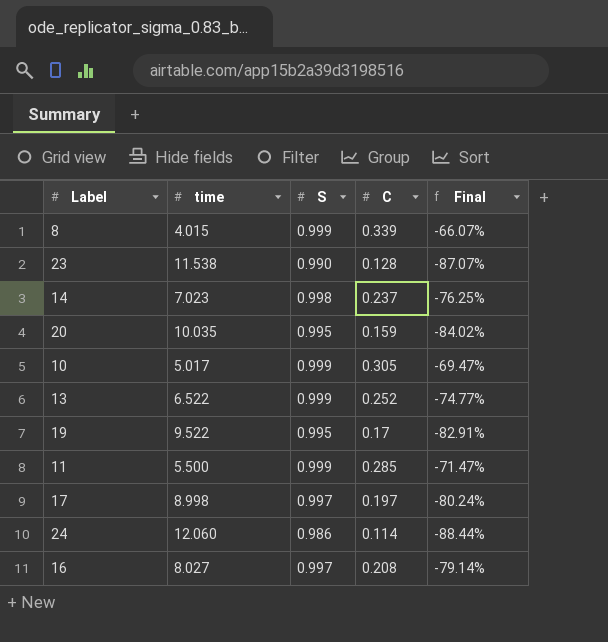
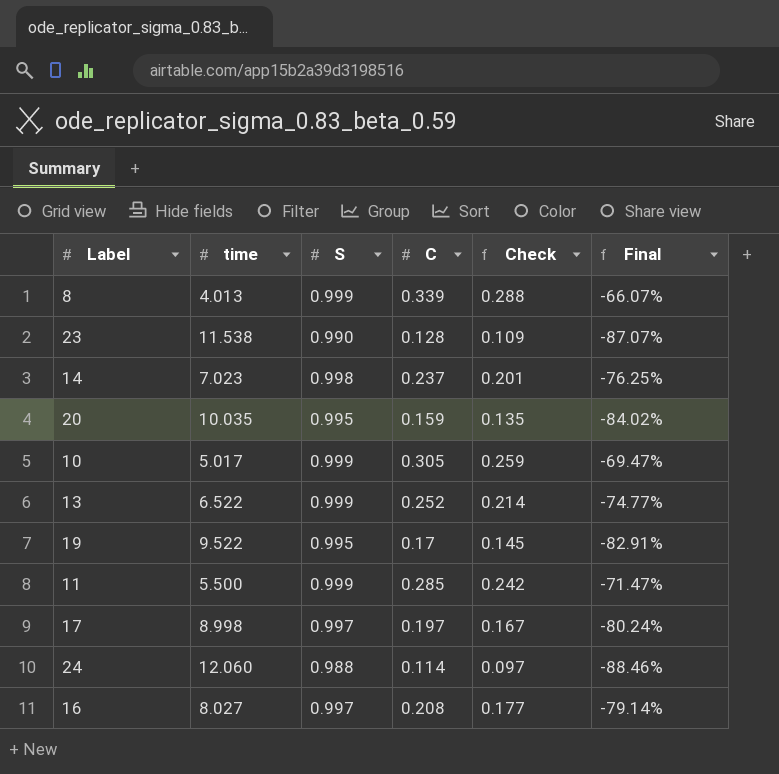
column Check | formula: none -> [C] * 0.85
8 | time: 4.015 -> 4.013
24 | S: 0.986 -> 0.988
24 | Final: -88.44% -> -88.46%

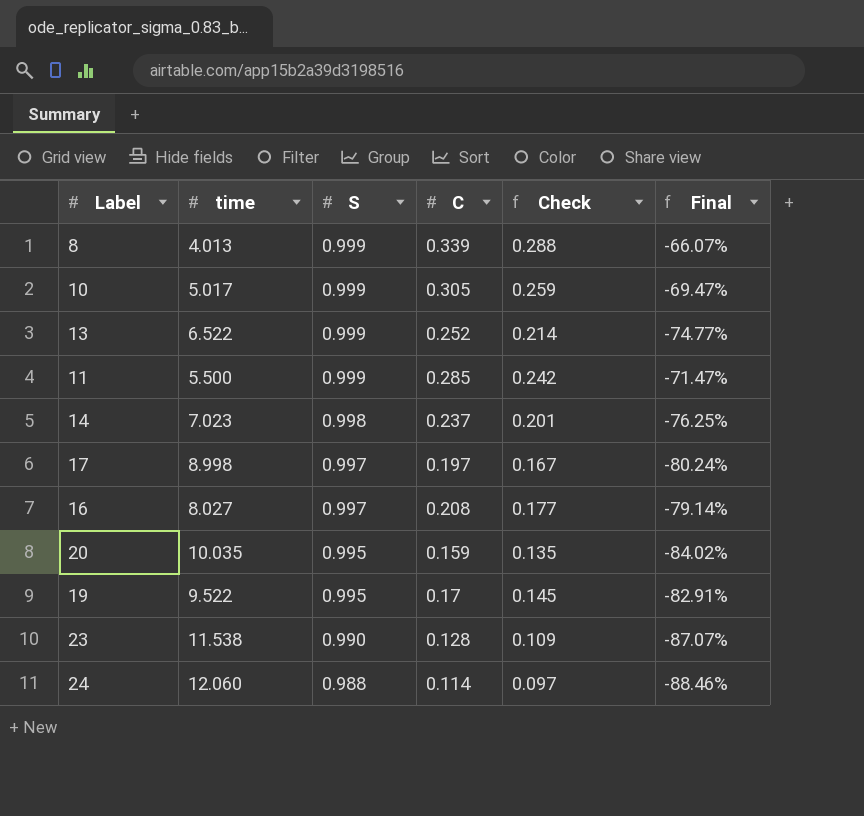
row order: none -> S descending

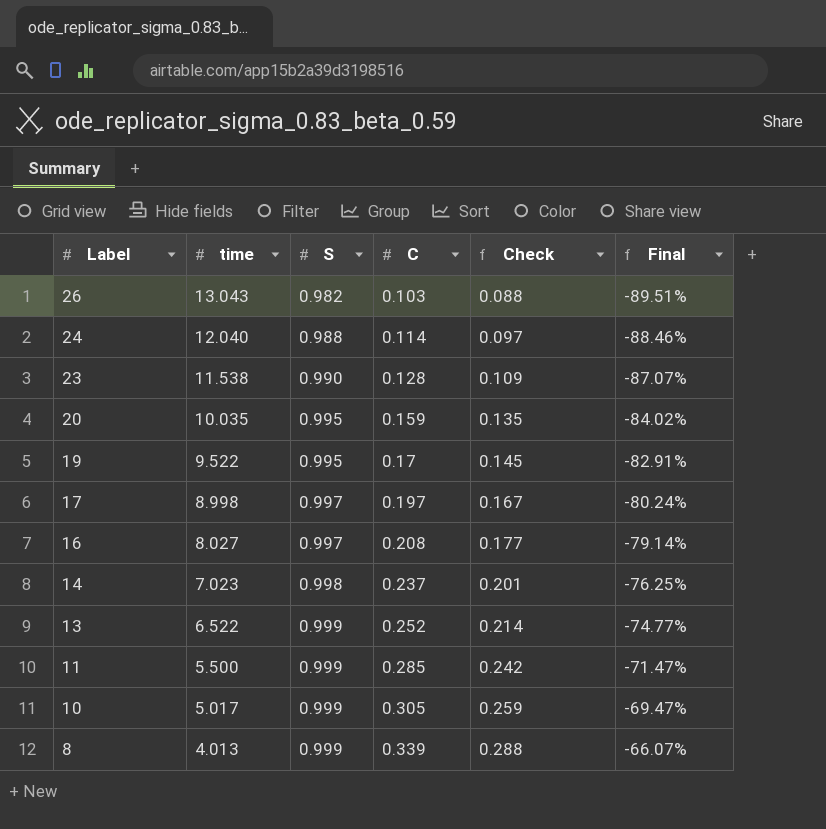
row order: S descending -> Label descending
row 26: none -> 13.043 | 0.982 | 0.103 | 0.088 | -89.51%
24 | time: 12.060 -> 12.040

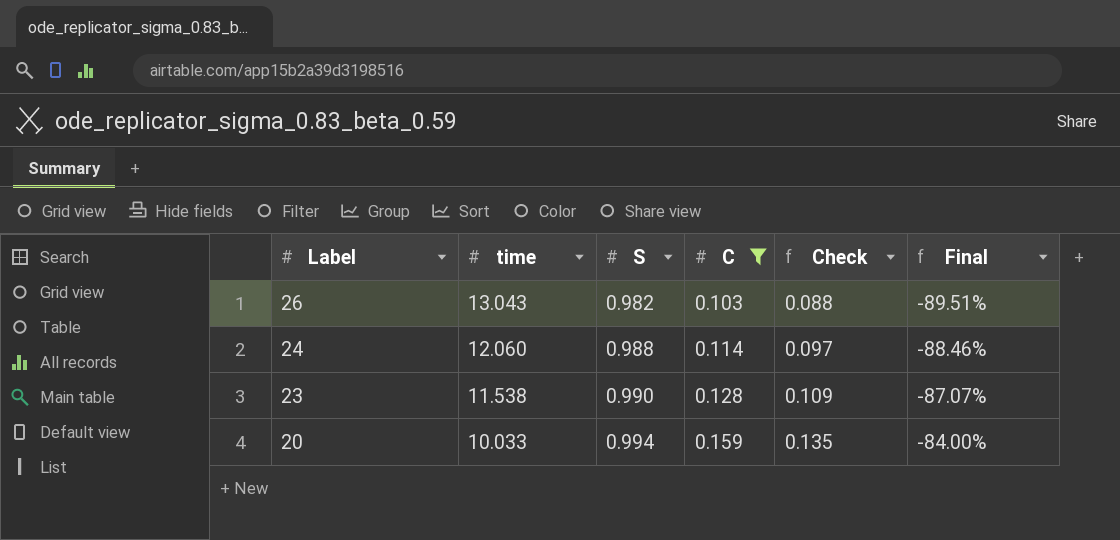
filter: none -> C <= 0.159
24 | time: 12.040 -> 12.060
20 | time: 10.035 -> 10.033
20 | S: 0.995 -> 0.994
20 | Final: -84.02% -> -84.00%

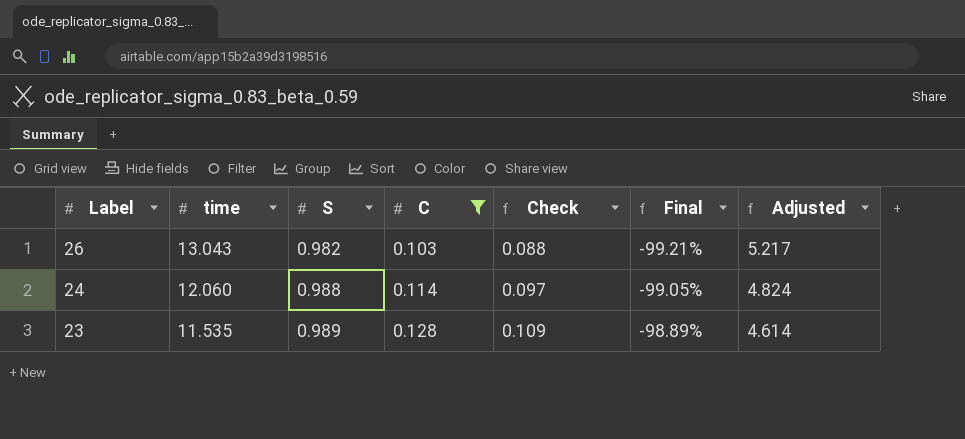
column Final | formula: ([C] - [S]) / [S] -> ([C] - [time]) / [time]
column Adjusted | formula: none -> [time] * 0.4
row 20: 10.033 | 0.994 | 0.159 | 0.135 | -84.00% -> none
23 | time: 11.538 -> 11.535
23 | S: 0.990 -> 0.989

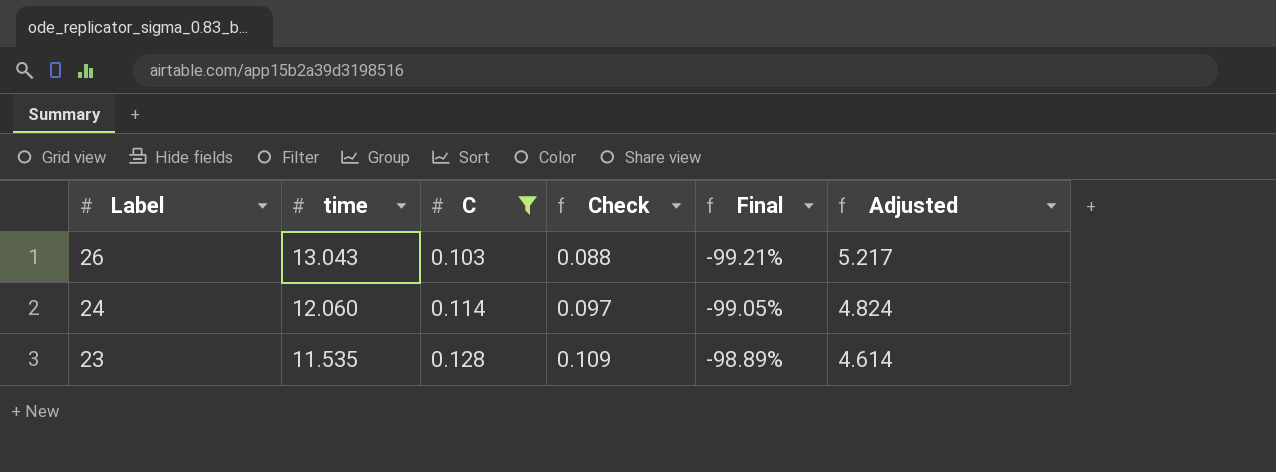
column S | position: 3 -> none

